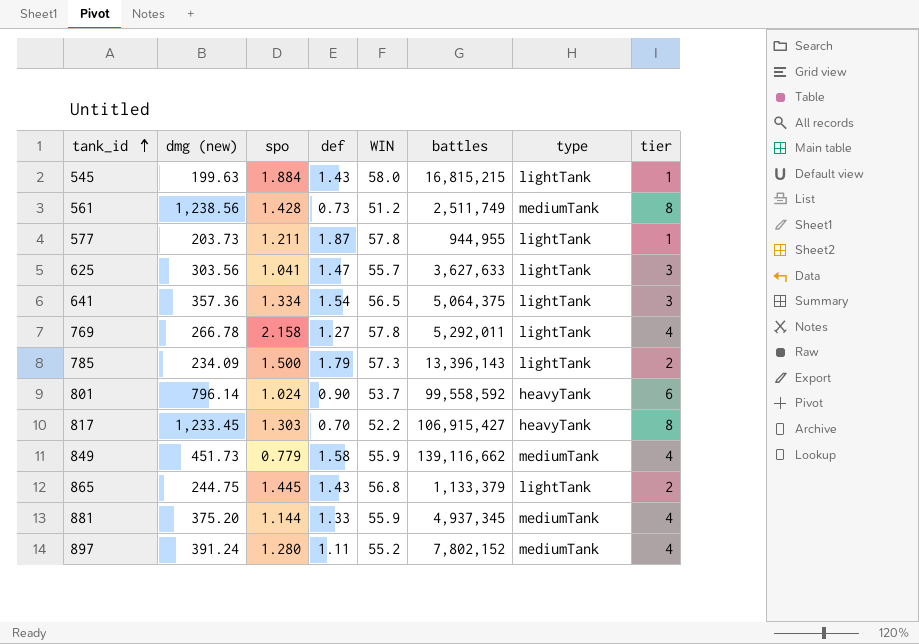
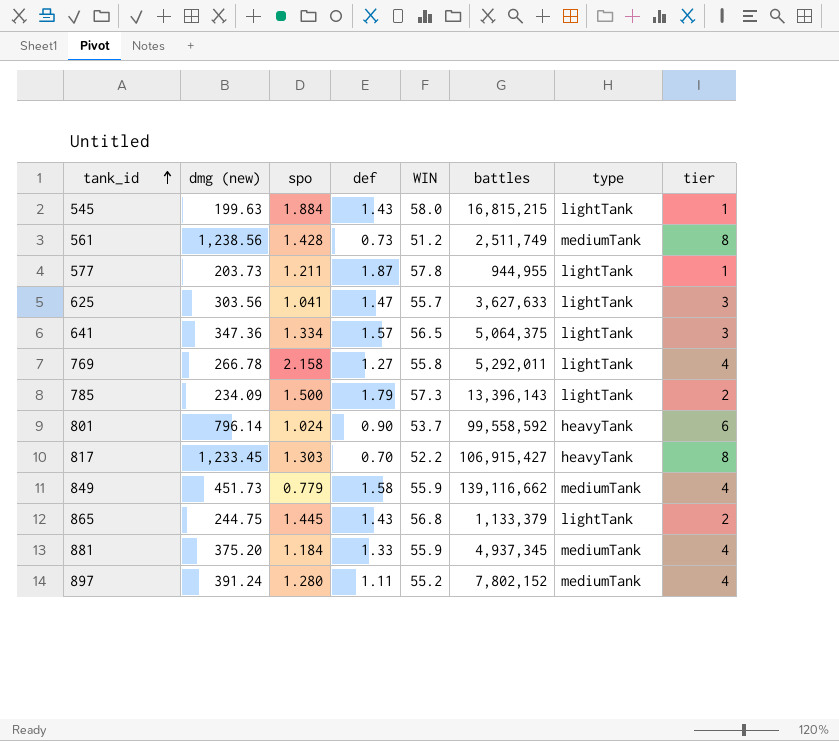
641 | dmg (new): 357.36 -> 347.36
641 | def: 1.54 -> 1.57
769 | WIN: 57.8 -> 55.8
881 | spo: 1.144 -> 1.184

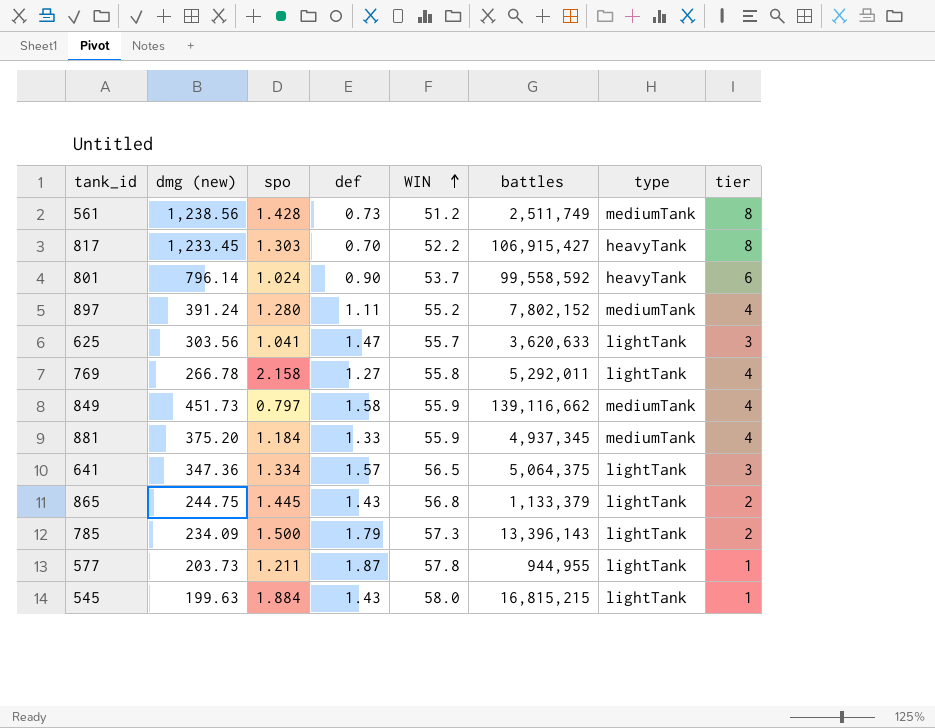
row order: tank_id ascending -> WIN ascending
625 | battles: 3,627,633 -> 3,620,633
849 | spo: 0.779 -> 0.797

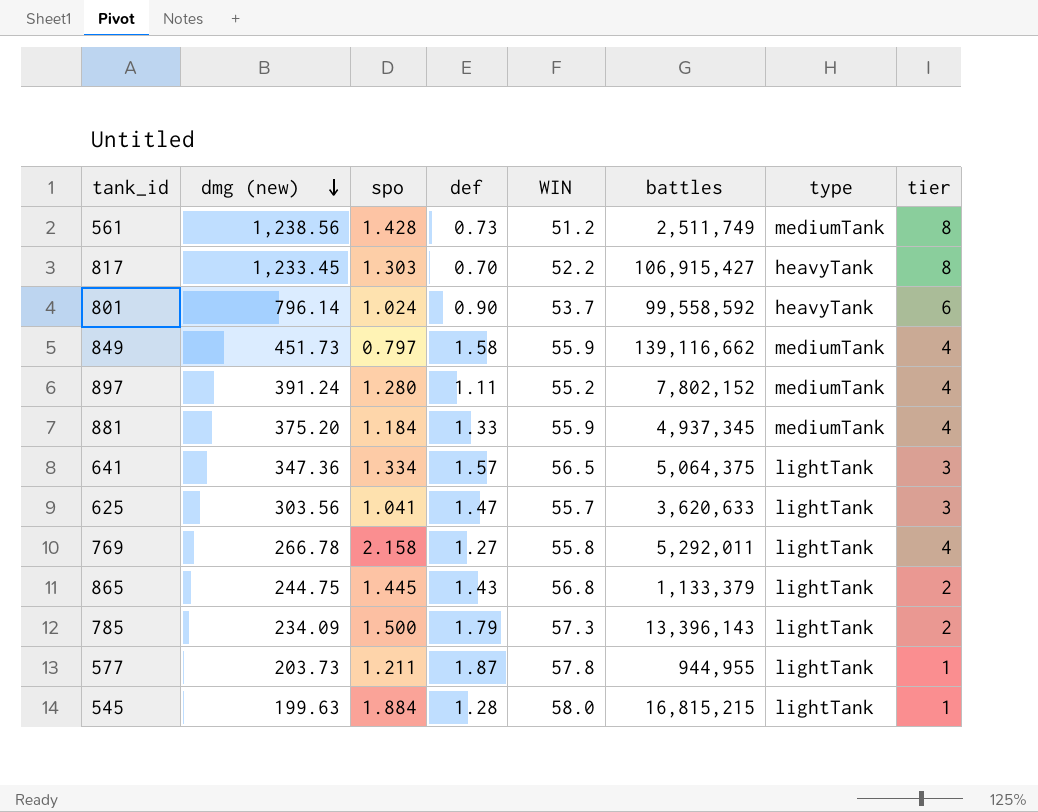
row order: WIN ascending -> dmg (new) descending
545 | def: 1.43 -> 1.28

